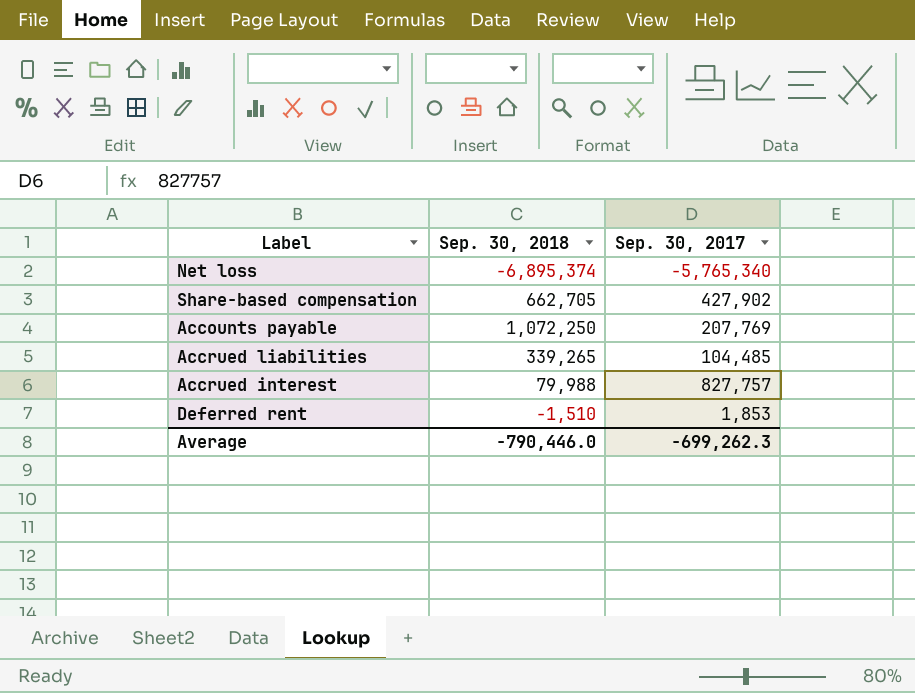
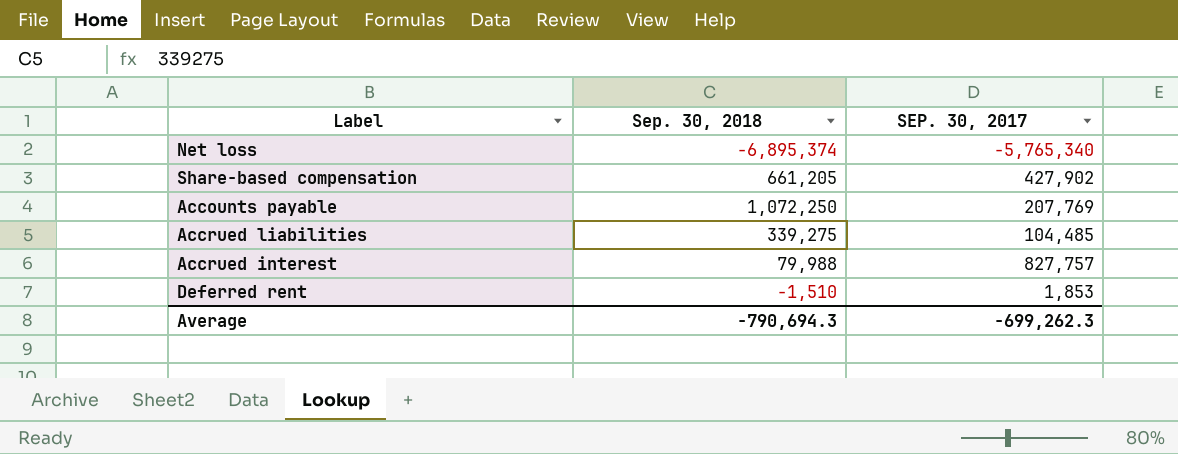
column name: Sep. 30, 2017 -> SEP. 30, 2017
Share-based compensation | Sep. 30, 2018: 662,705 -> 661,205
Accrued liabilities | Sep. 30, 2018: 339,265 -> 339,275
Average | Sep. 30, 2018: -790,446.0 -> -790,694.3

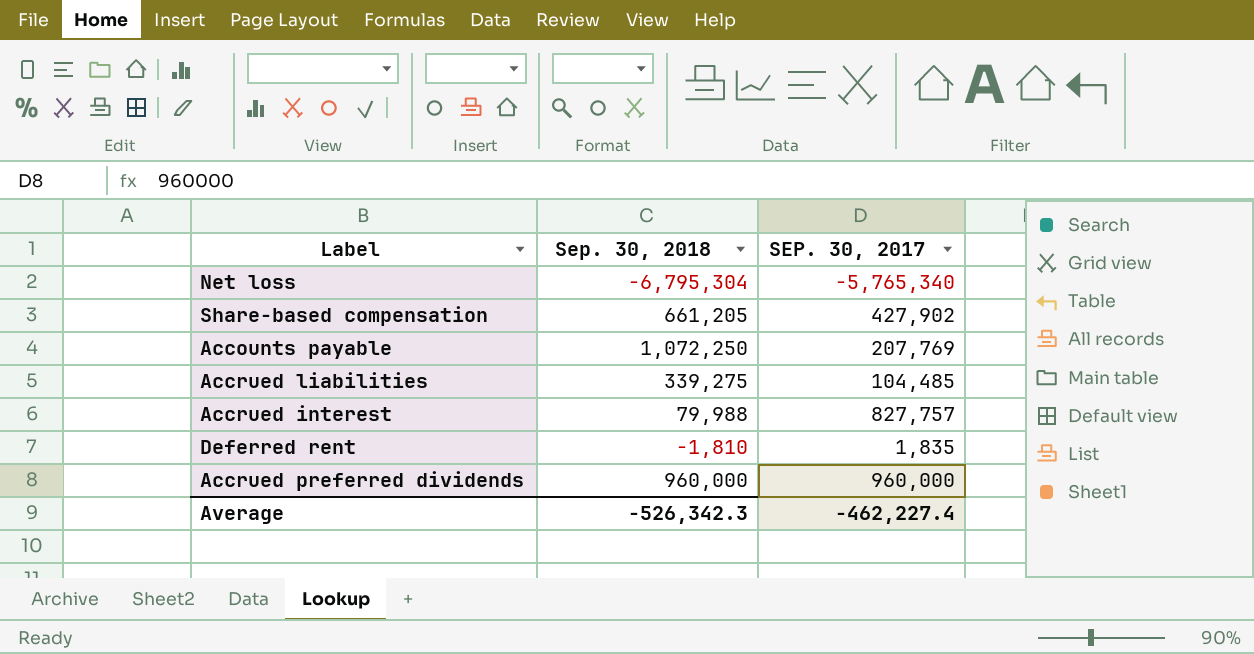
Net loss | Sep. 30, 2018: -6,895,374 -> -6,795,304
Deferred rent | Sep. 30, 2018: -1,510 -> -1,810
Deferred rent | SEP. 30, 2017: 1,853 -> 1,835
row Accrued preferred dividends: none -> 960,000 | 960,000
Average | Sep. 30, 2018: -790,694.3 -> -526,342.3
Average | SEP. 30, 2017: -699,262.3 -> -462,227.4

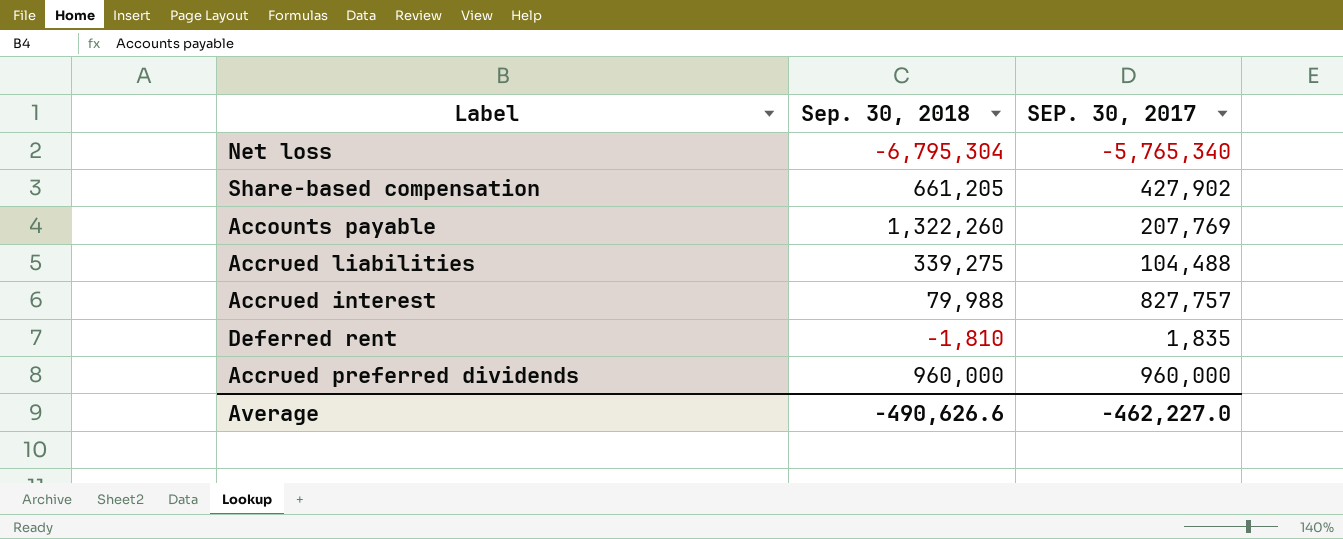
Accounts payable | Sep. 30, 2018: 1,072,250 -> 1,322,260
Accrued liabilities | SEP. 30, 2017: 104,485 -> 104,488
Average | Sep. 30, 2018: -526,342.3 -> -490,626.6
Average | SEP. 30, 2017: -462,227.4 -> -462,227.0

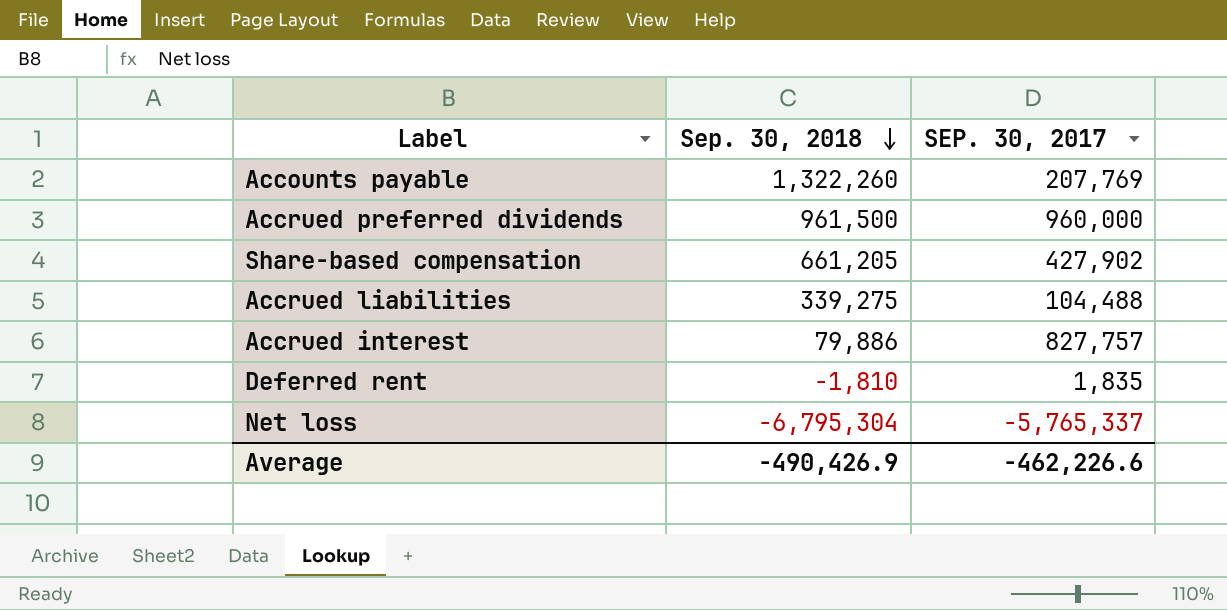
row order: none -> Sep. 30, 2018 descending
Accrued preferred dividends | Sep. 30, 2018: 960,000 -> 961,500
Accrued interest | Sep. 30, 2018: 79,988 -> 79,886
Net loss | SEP. 30, 2017: -5,765,340 -> -5,765,337
Average | Sep. 30, 2018: -490,626.6 -> -490,426.9
Average | SEP. 30, 2017: -462,227.0 -> -462,226.6

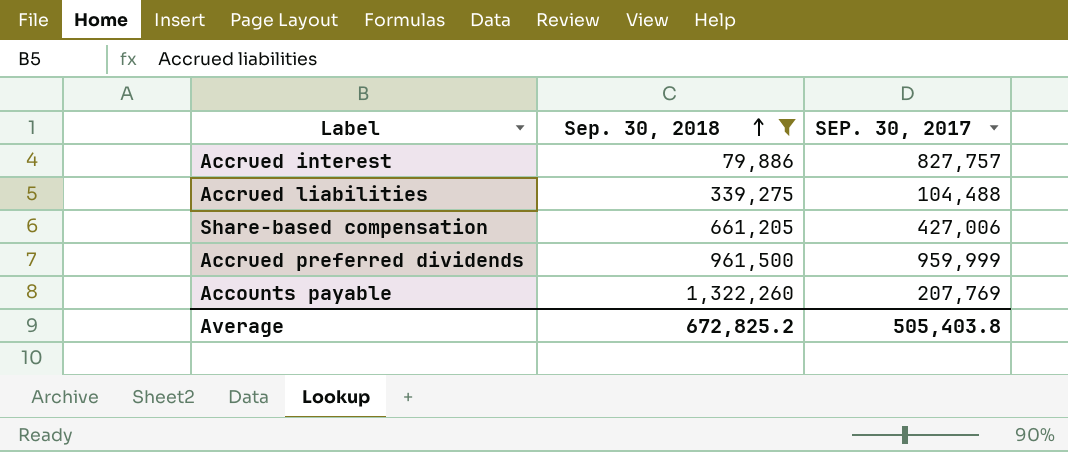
filter: none -> Sep. 30, 2018 >= 79,886
row order: Sep. 30, 2018 descending -> Sep. 30, 2018 ascending
Share-based compensation | SEP. 30, 2017: 427,902 -> 427,006
Accrued preferred dividends | SEP. 30, 2017: 960,000 -> 959,999
Average | Sep. 30, 2018: -490,426.9 -> 672,825.2
Average | SEP. 30, 2017: -462,226.6 -> 505,403.8

